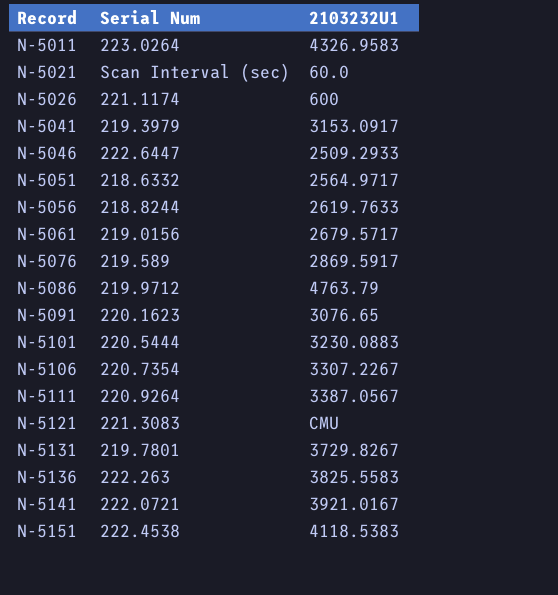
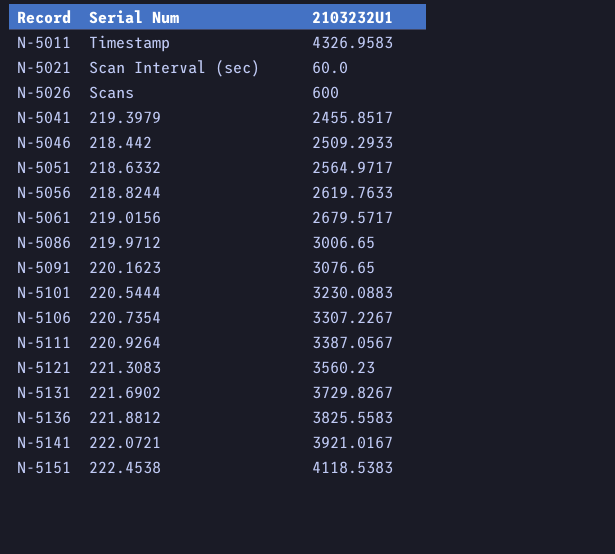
row N-5076: 219.589 | 2869.5917 -> none
N-5011 | Serial Num: 223.0264 -> Timestamp
N-5026 | Serial Num: 221.1174 -> Scans
N-5041 | 2103232U1: 3153.0917 -> 2455.8517
N-5046 | Serial Num: 222.6447 -> 218.442
N-5086 | 2103232U1: 4763.79 -> 3006.65
N-5121 | 2103232U1: CMU -> 3560.23
N-5131 | Serial Num: 219.7801 -> 221.6902
N-5136 | Serial Num: 222.263 -> 221.8812

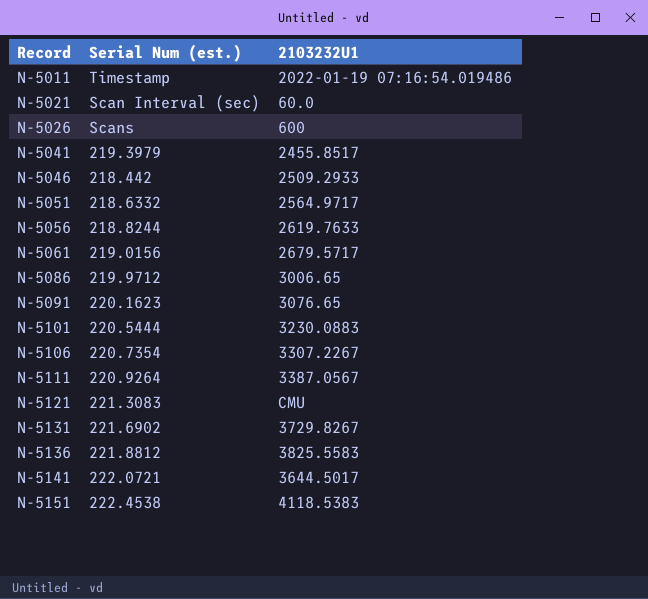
column name: Serial Num -> Serial Num (est.)
N-5011 | 2103232U1: 4326.9583 -> 2022-01-19 07:16:54.019486
N-5121 | 2103232U1: 3560.23 -> CMU
N-5141 | 2103232U1: 3921.0167 -> 3644.5017

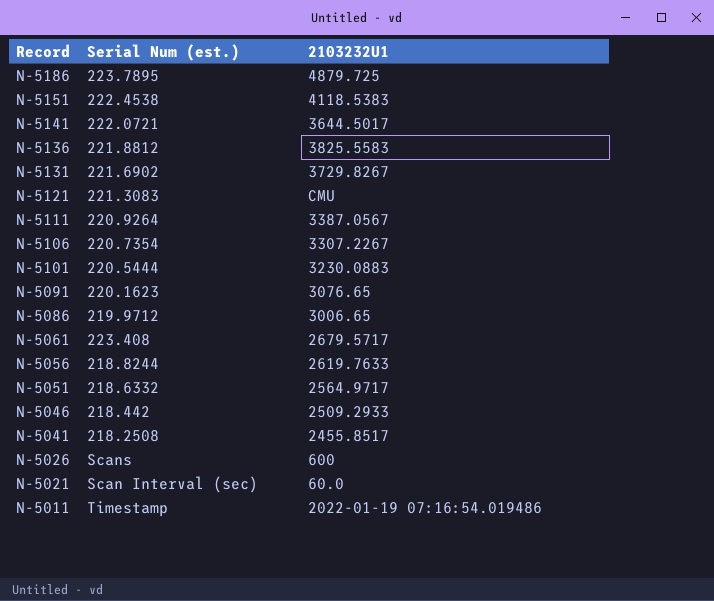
row order: Record ascending -> Record descending
row N-5186: none -> 223.7895 | 4879.725
N-5061 | Serial Num (est.): 219.0156 -> 223.408
N-5041 | Serial Num (est.): 219.3979 -> 218.2508

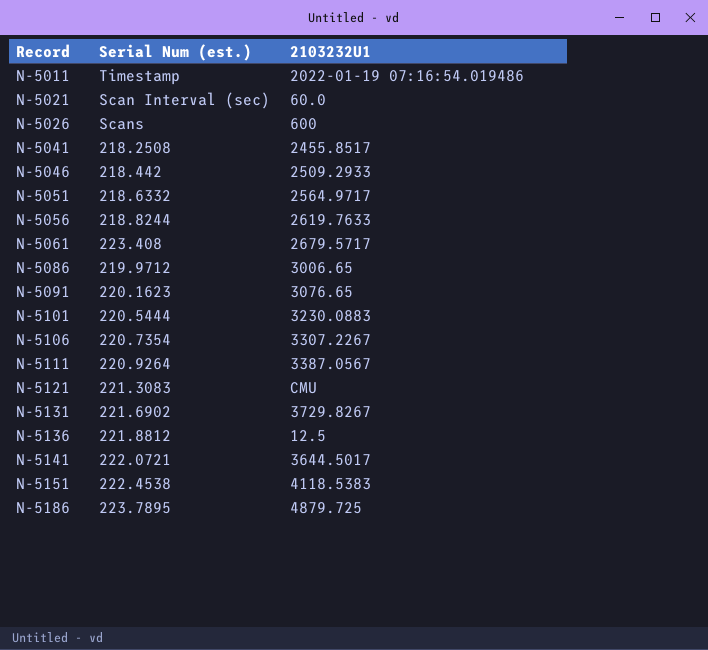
row order: Record descending -> Record ascending
N-5136 | 2103232U1: 3825.5583 -> 12.5

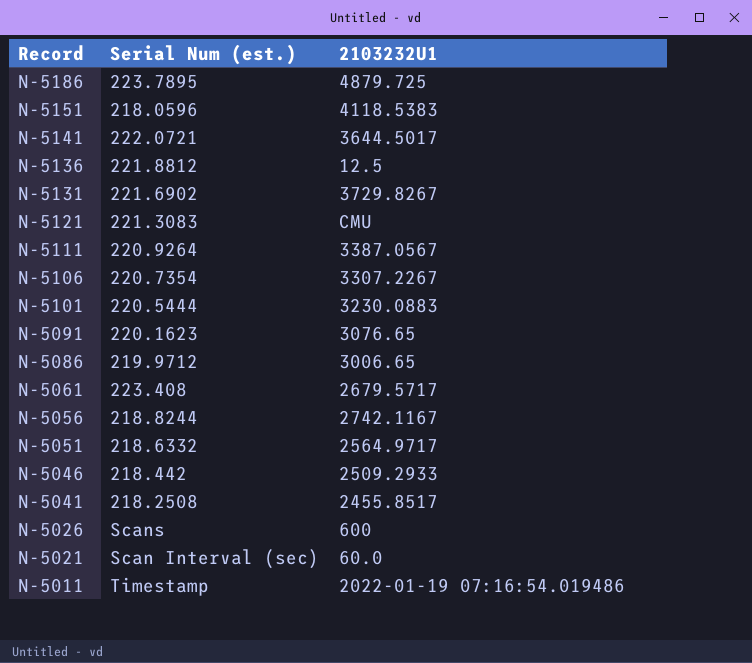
row order: Record ascending -> Record descending
N-5151 | Serial Num (est.): 222.4538 -> 218.0596
N-5056 | 2103232U1: 2619.7633 -> 2742.1167

